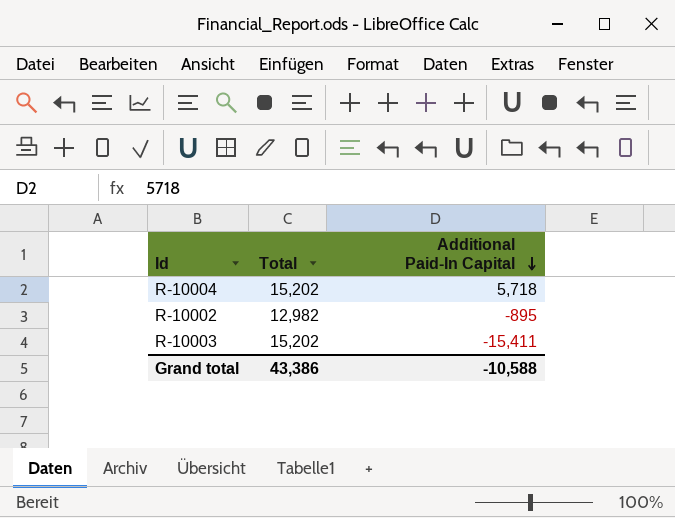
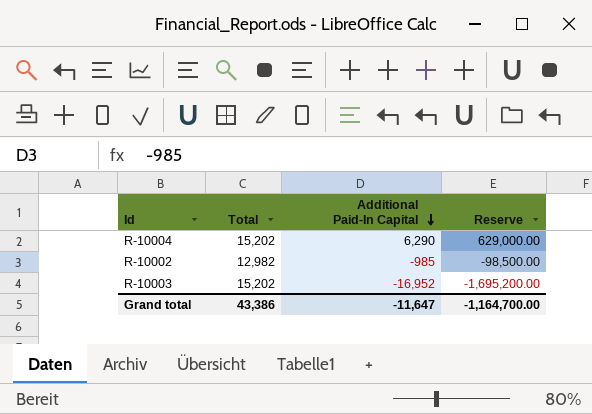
column Reserve | formula: none -> [Additional Paid-In Capital] * 100
R-10004 | Additional Paid-In Capital: 5,718 -> 6,290
R-10002 | Additional Paid-In Capital: -895 -> -985
R-10003 | Additional Paid-In Capital: -15,411 -> -16,952
Grand total | Additional Paid-In Capital: -10,588 -> -11,647

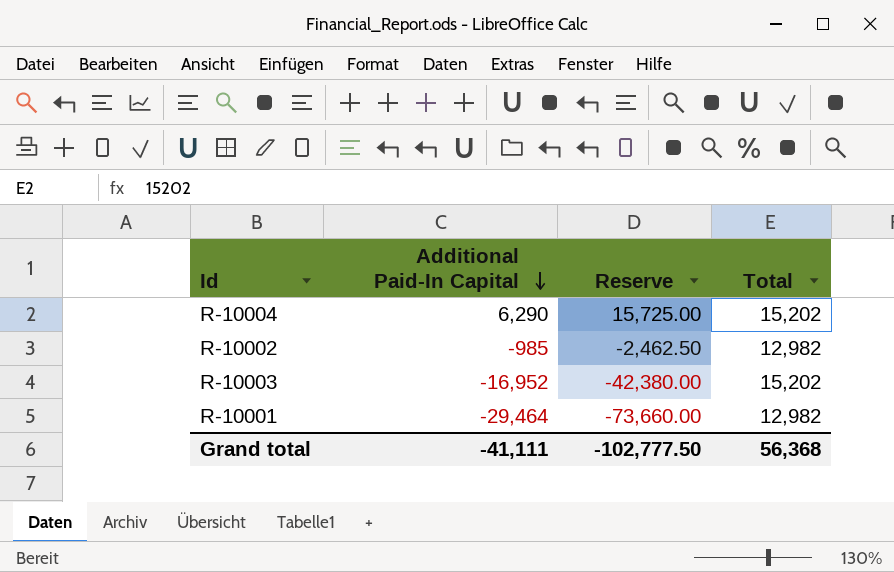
column Reserve | formula: [Additional Paid-In Capital] * 100 -> [Additional Paid-In Capital] * 2.5
column Total | position: 2 -> 4
row R-10001: none -> -29,464 | -73,660.00 | 12,982
Grand total | Additional Paid-In Capital: -11,647 -> -41,111
Grand total | Reserve: -1,164,700.00 -> -102,777.50
Grand total | Total: 43,386 -> 56,368

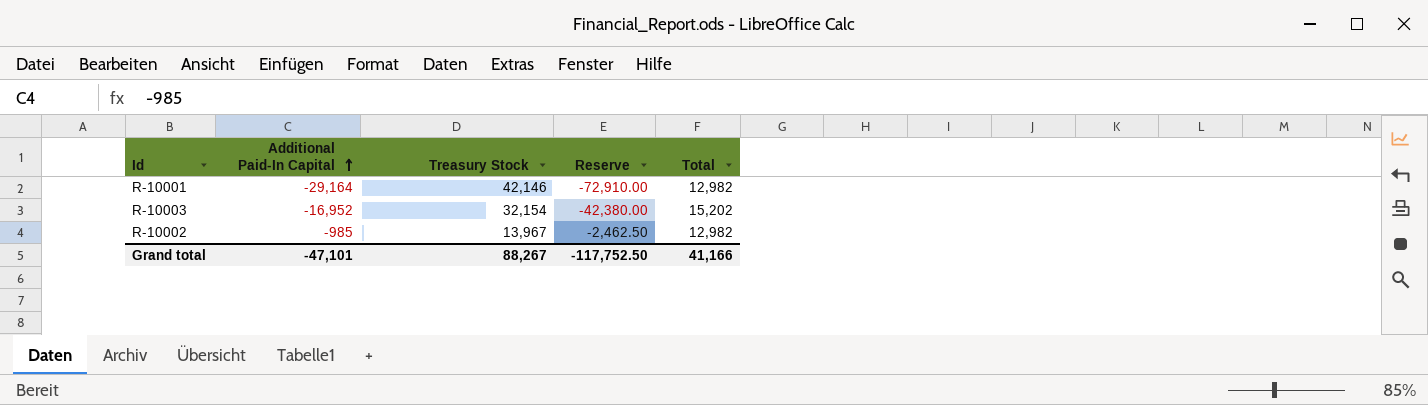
row order: Additional Paid-In Capital descending -> Additional Paid-In Capital ascending
column Treasury Stock | formula: none -> [Total] - [Additional Paid-In Capital]
row R-10004: 6,290 | 15,725.00 | 15,202 -> none
R-10001 | Additional Paid-In Capital: -29,464 -> -29,164
R-10001 | Reserve: -73,660.00 -> -72,910.00
Grand total | Additional Paid-In Capital: -41,111 -> -47,101
Grand total | Reserve: -102,777.50 -> -117,752.50
Grand total | Total: 56,368 -> 41,166

